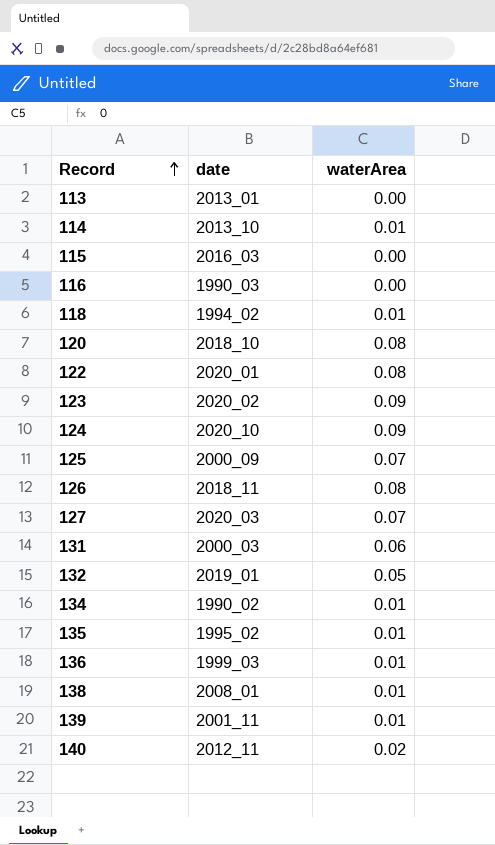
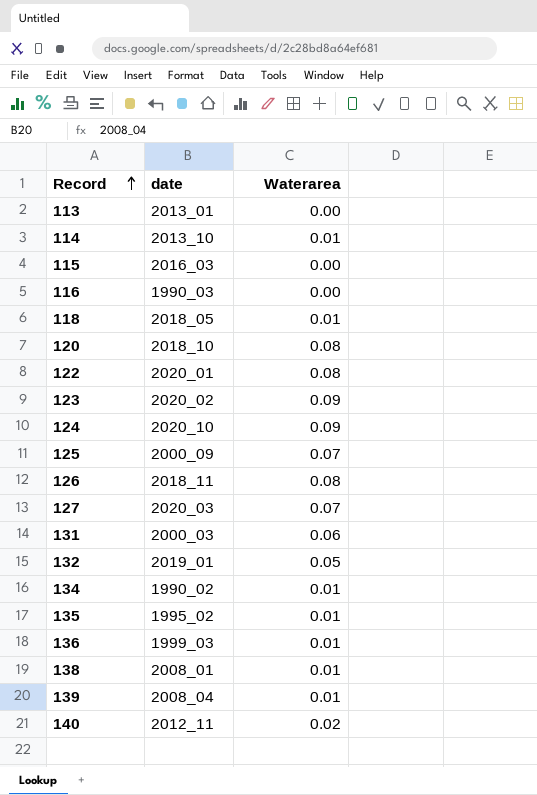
column name: waterArea -> Waterarea
118 | date: 1994_02 -> 2018_05
139 | date: 2001_11 -> 2008_04

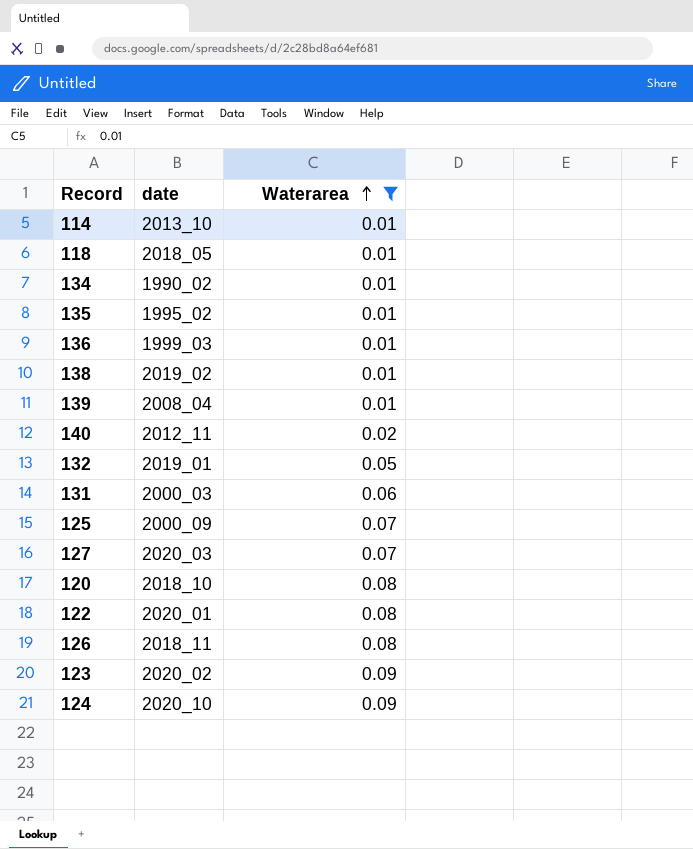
filter: none -> Waterarea != 0.00
row order: Record ascending -> Waterarea ascending
138 | date: 2008_01 -> 2019_02

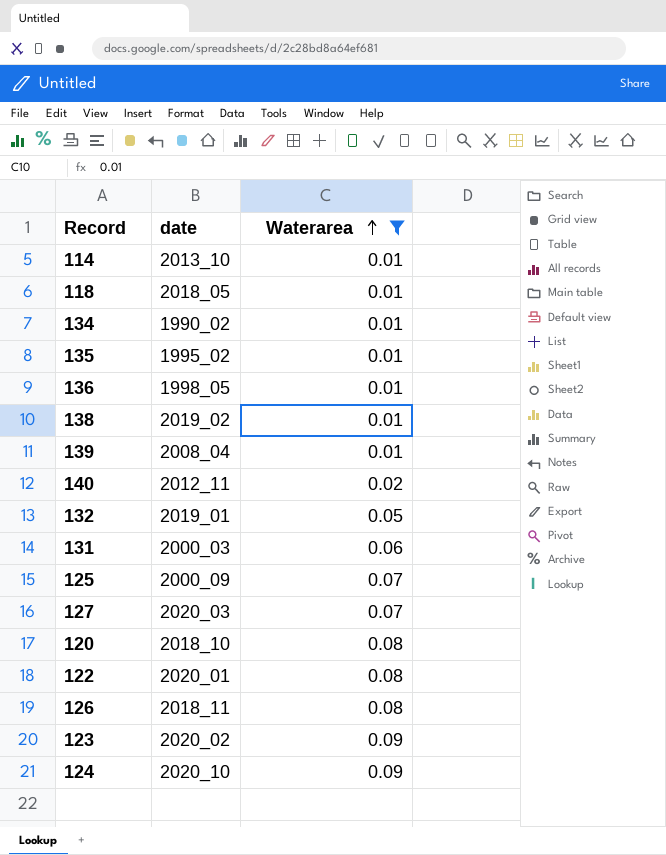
136 | date: 1999_03 -> 1998_05

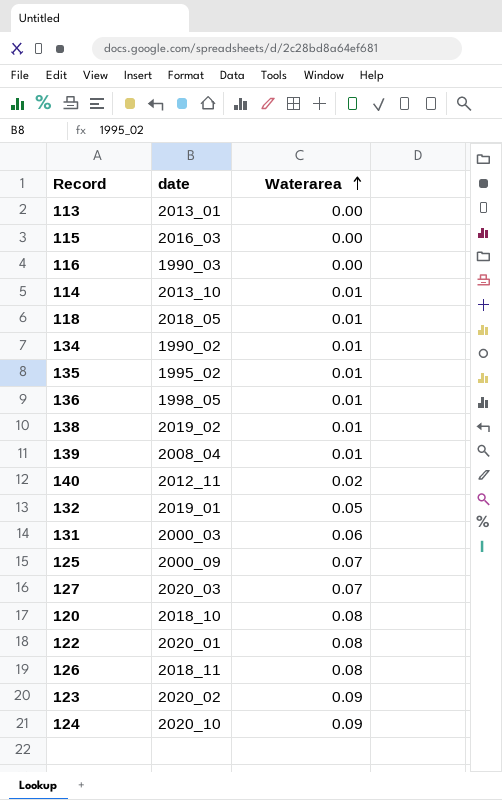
filter: Waterarea != 0.00 -> none

